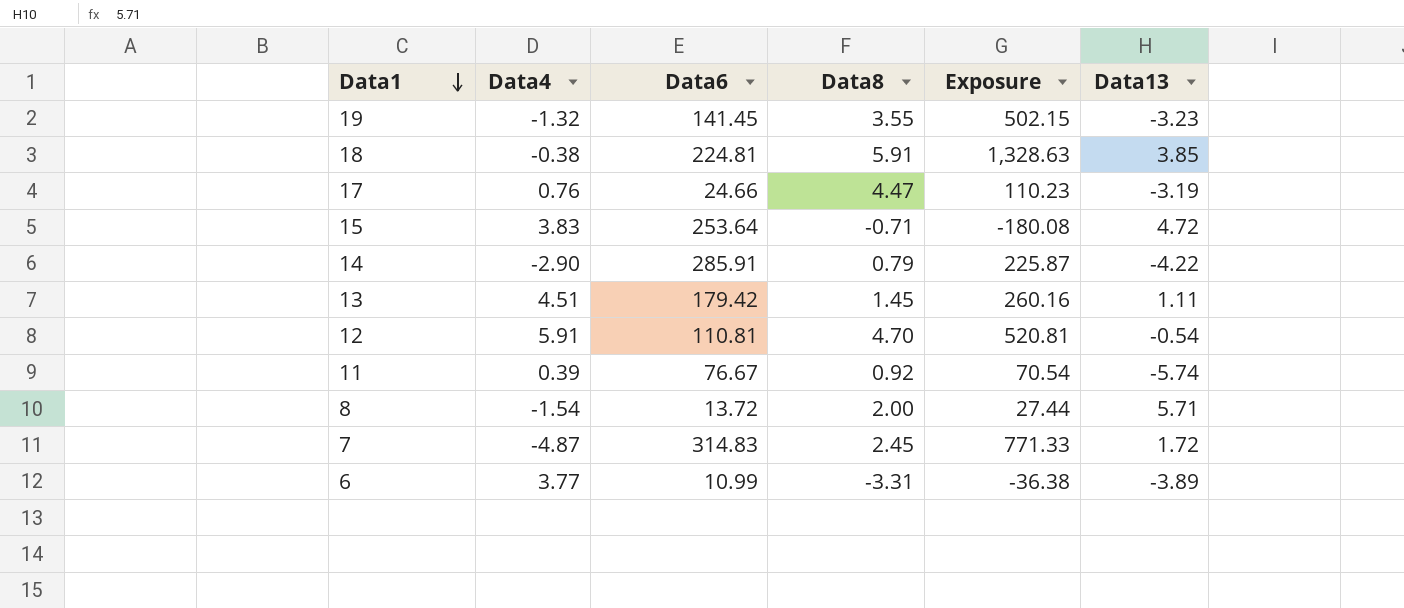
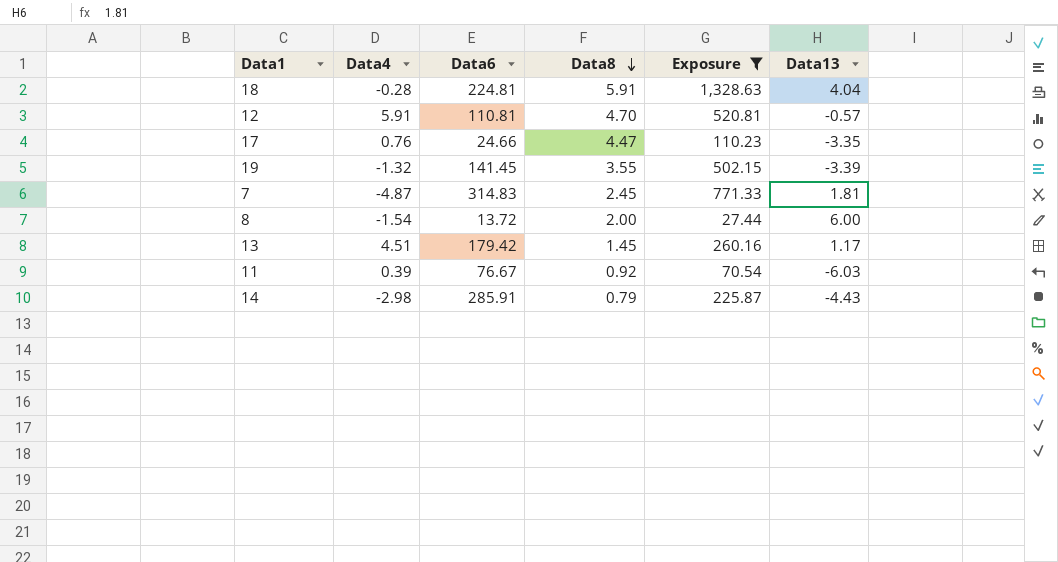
filter: none -> Exposure >= 27.44
row order: Data1 descending -> Data8 descending
18 | Data4: -0.38 -> -0.28
18 | Data13: 3.85 -> 4.04
12 | Data13: -0.54 -> -0.57
17 | Data13: -3.19 -> -3.35
19 | Data13: -3.23 -> -3.39
7 | Data13: 1.72 -> 1.81
8 | Data13: 5.71 -> 6.00
13 | Data13: 1.11 -> 1.17
11 | Data13: -5.74 -> -6.03
14 | Data4: -2.90 -> -2.98
14 | Data13: -4.22 -> -4.43

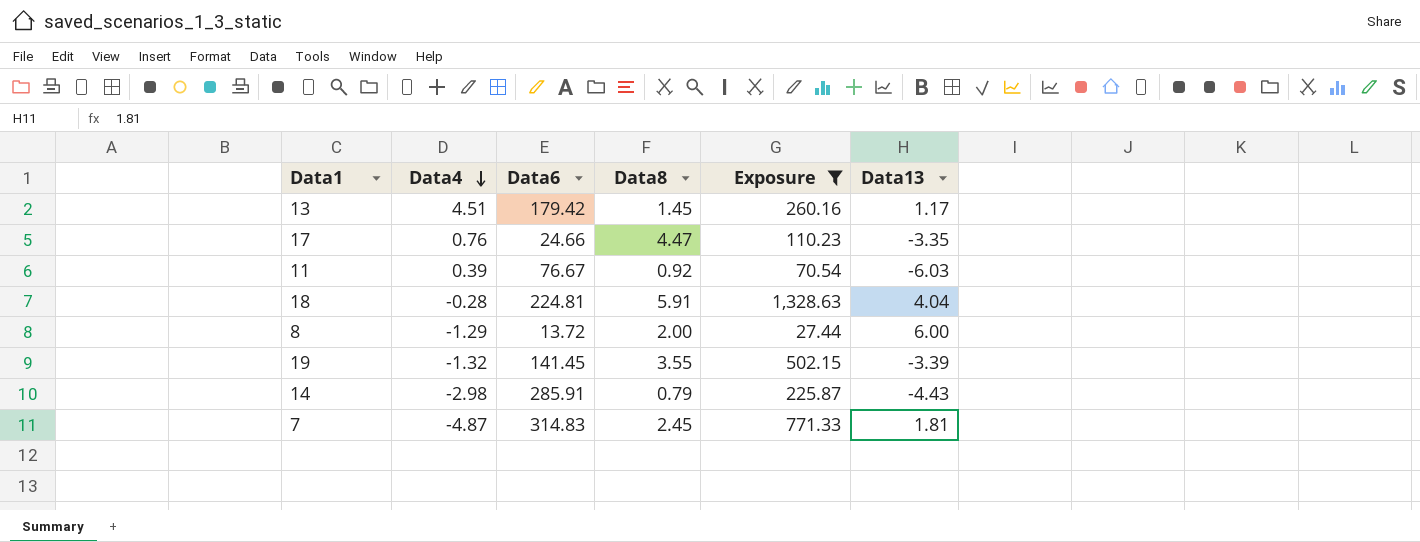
row order: Data8 descending -> Data4 descending
row 12: 5.91 | 110.81 | 4.70 | 520.81 | -0.57 -> none
8 | Data4: -1.54 -> -1.29

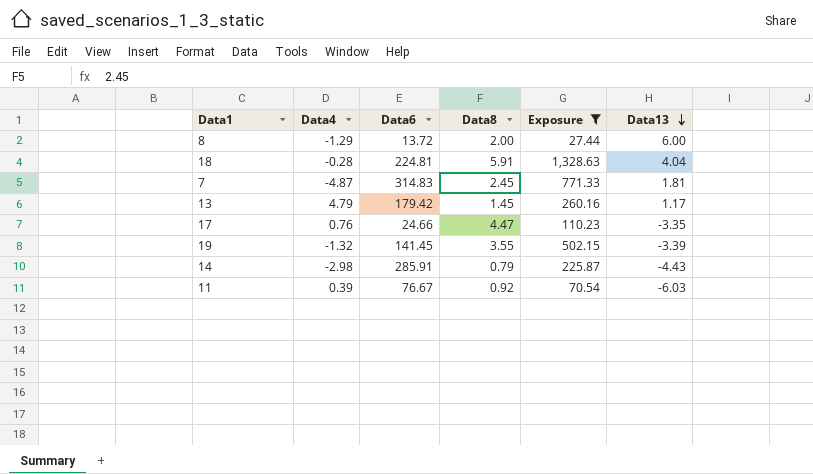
row order: Data4 descending -> Data13 descending
13 | Data4: 4.51 -> 4.79

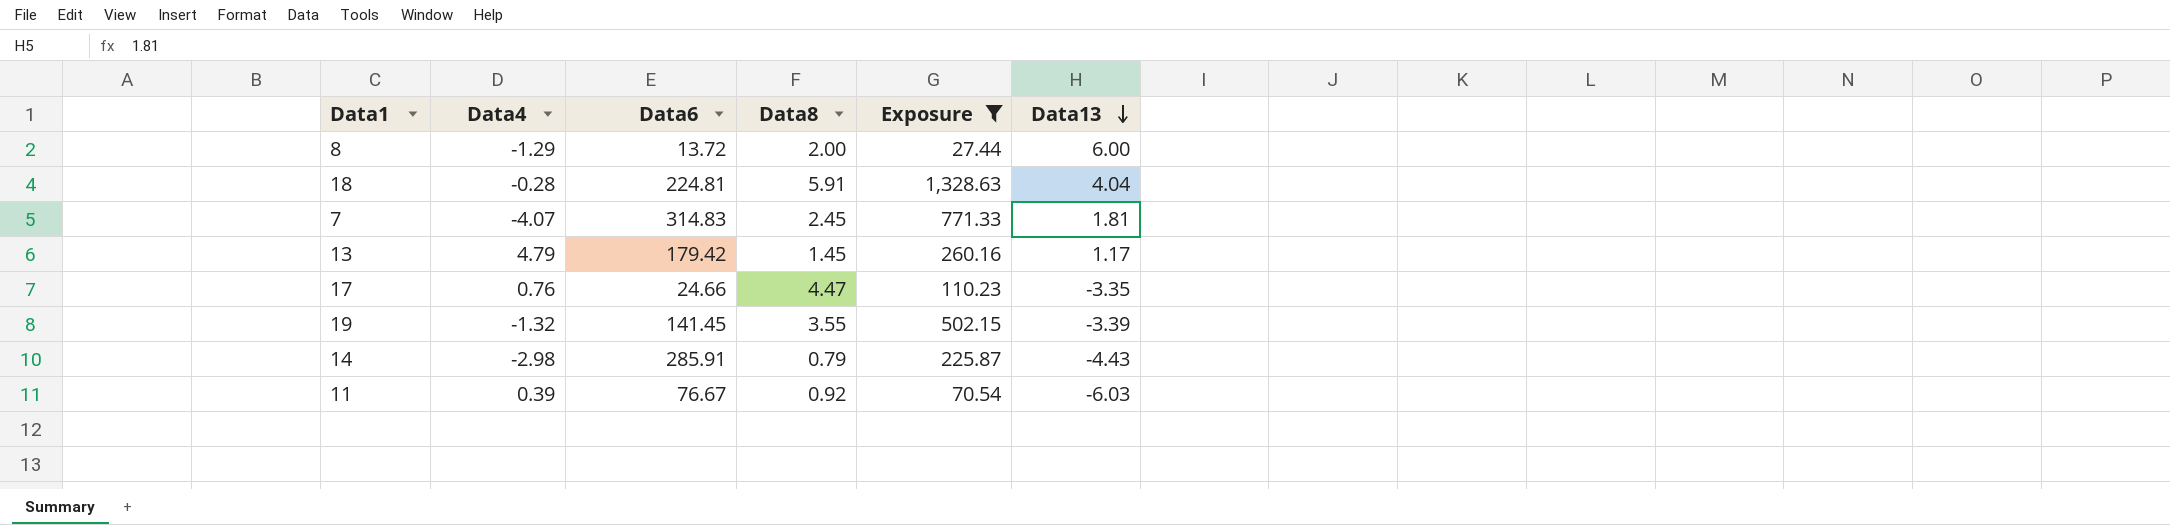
7 | Data4: -4.87 -> -4.07

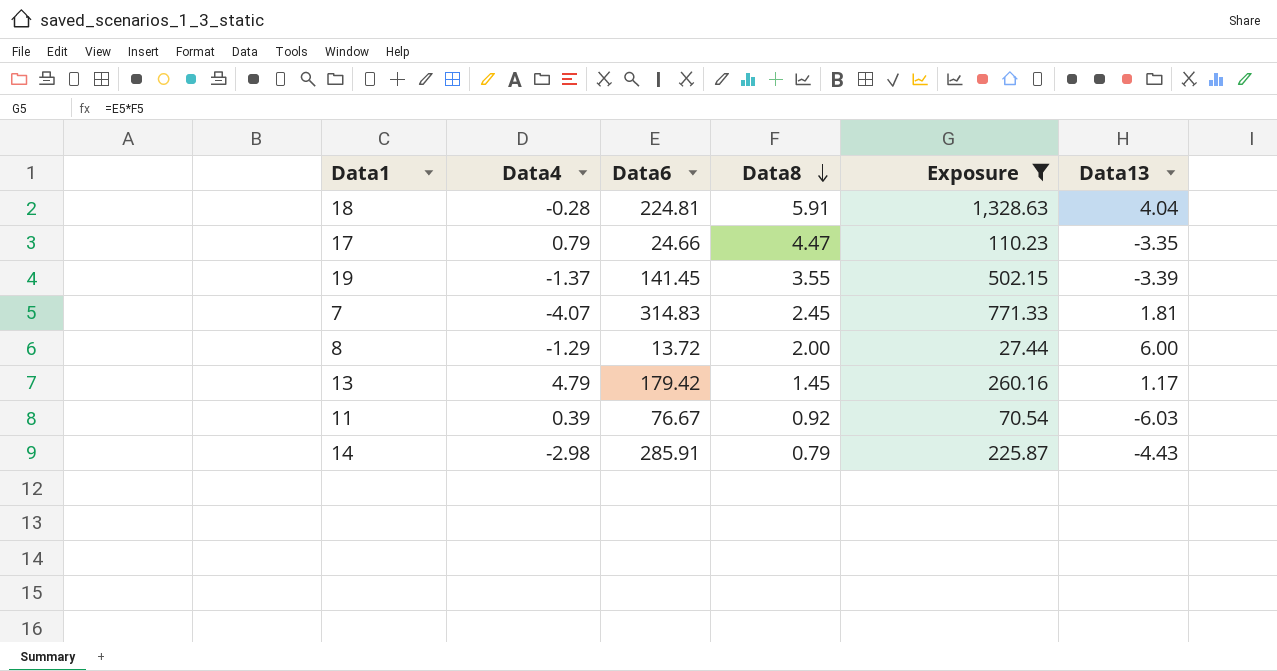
row order: Data13 descending -> Data8 descending
17 | Data4: 0.76 -> 0.79
19 | Data4: -1.32 -> -1.37

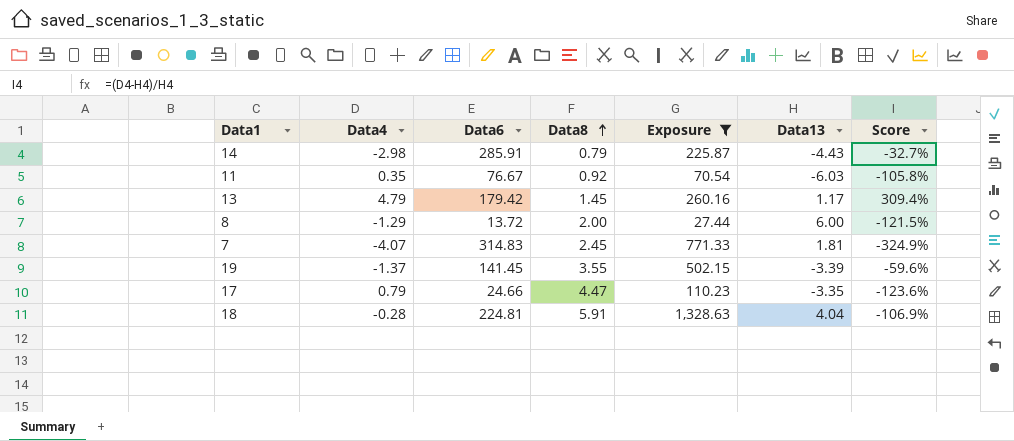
row order: Data8 descending -> Data8 ascending
column Score | formula: none -> ([Data4] - [Data13]) / [Data13]
11 | Data4: 0.39 -> 0.35

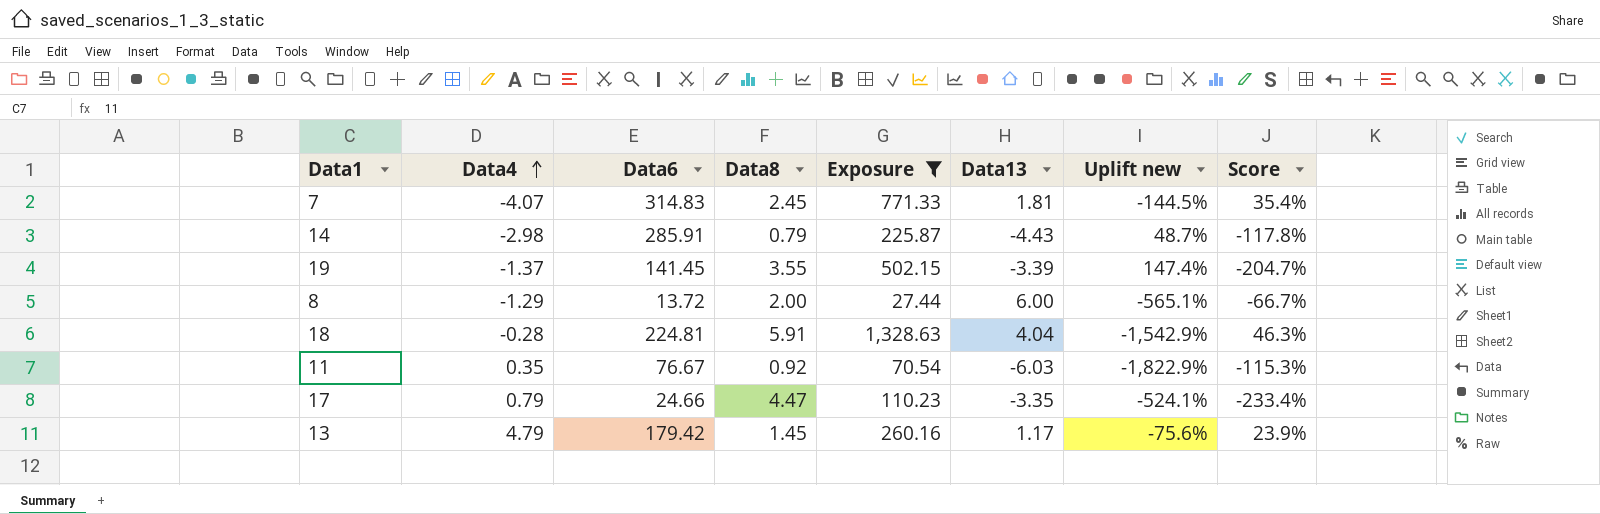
row order: Data8 ascending -> Data4 ascending
column Uplift new | formula: none -> ([Data13] - [Data4]) / [Data4]
column Score | formula: ([Data4] - [Data13]) / [Data13] -> ([Data8] - [Data13]) / [Data13]

